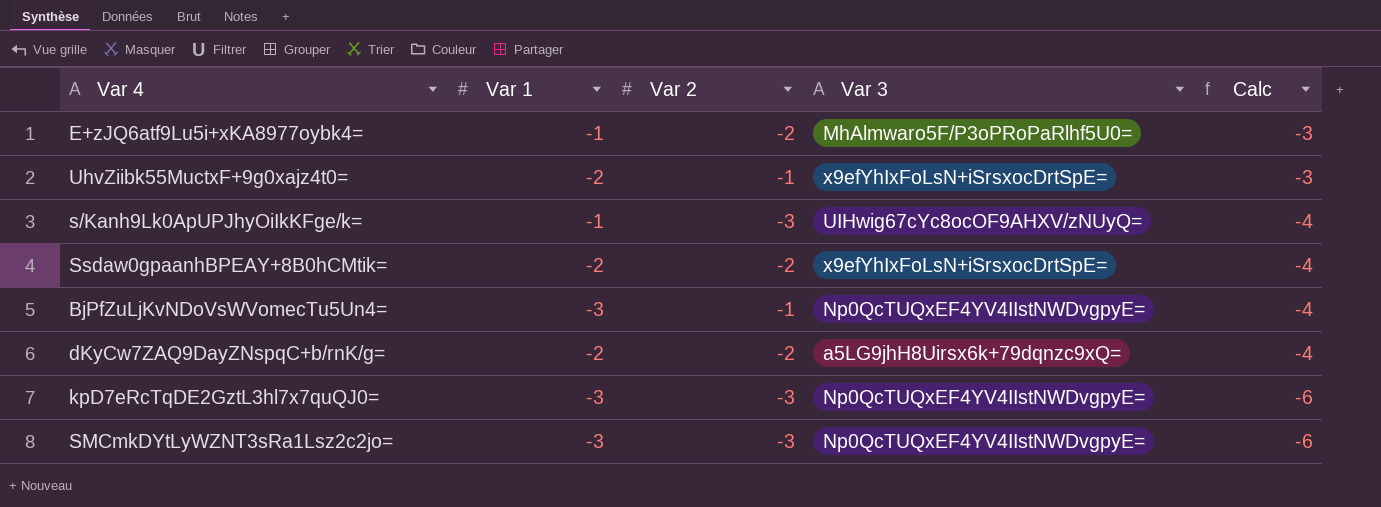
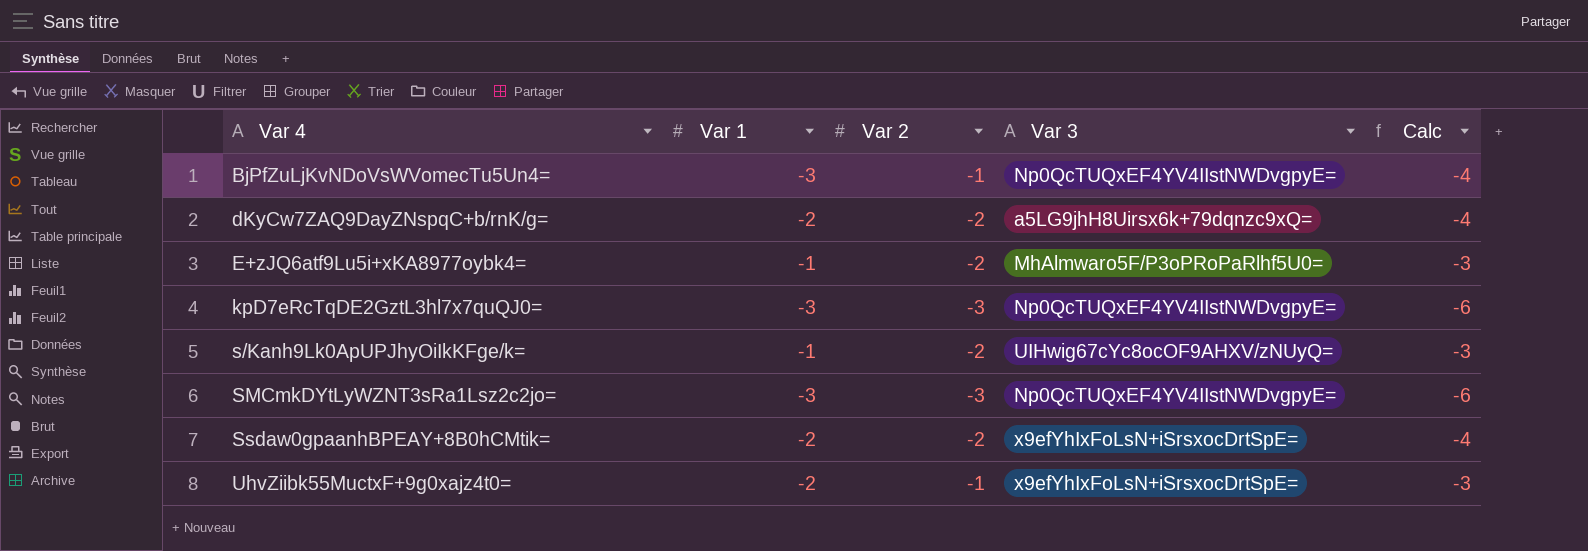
row order: Calc descending -> Var 4 ascending
s/Kanh9Lk0ApUPJhyOiIkKFge/k= | Var 2: -3 -> -2
s/Kanh9Lk0ApUPJhyOiIkKFge/k= | Calc: -4 -> -3

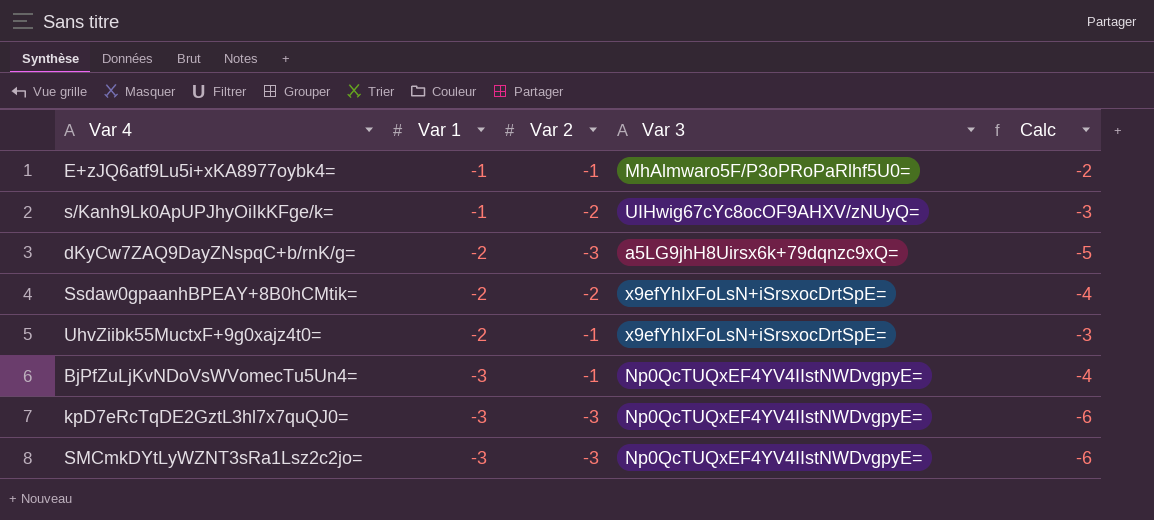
row order: Var 4 ascending -> Var 1 descending
E+zJQ6atf9Lu5i+xKA8977oybk4= | Var 2: -2 -> -1
E+zJQ6atf9Lu5i+xKA8977oybk4= | Calc: -3 -> -2
dKyCw7ZAQ9DayZNspqC+b/rnK/g= | Var 2: -2 -> -3
dKyCw7ZAQ9DayZNspqC+b/rnK/g= | Calc: -4 -> -5

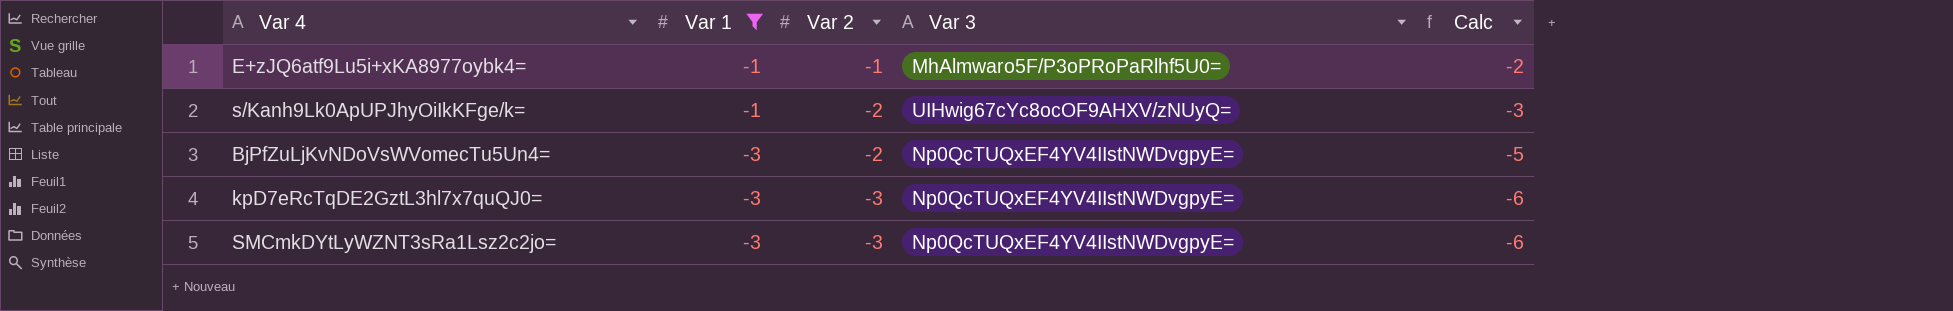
filter: none -> Var 1 != -2
BjPfZuLjKvNDoVsWVomecTu5Un4= | Var 2: -1 -> -2
BjPfZuLjKvNDoVsWVomecTu5Un4= | Calc: -4 -> -5

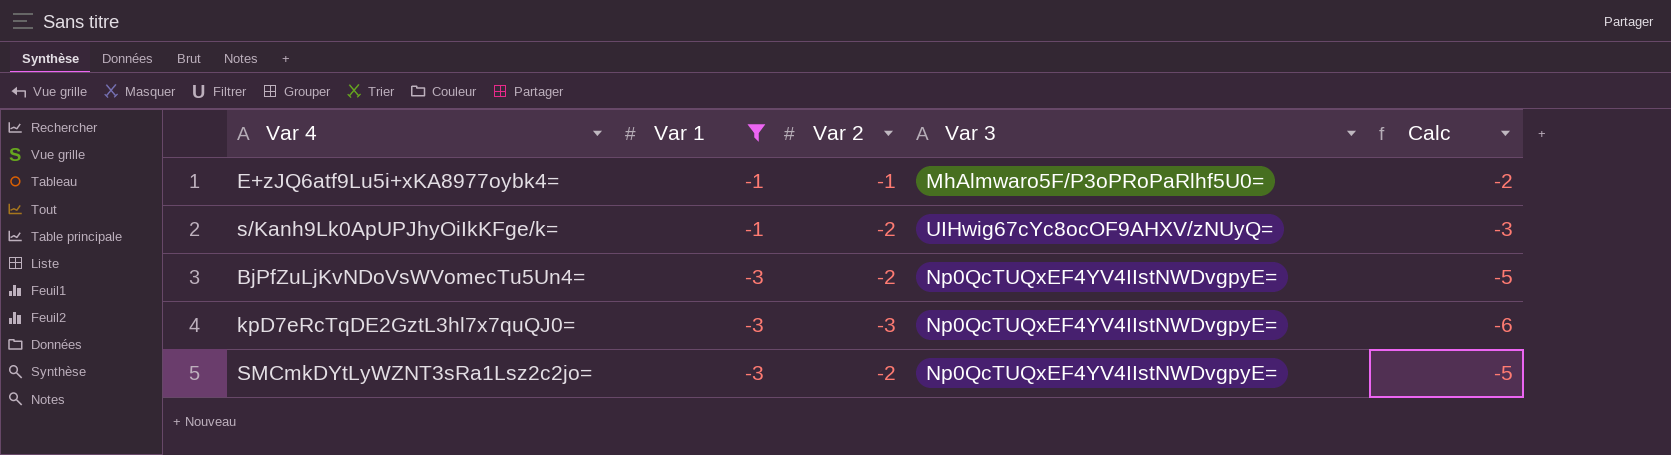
SMCmkDYtLyWZNT3sRa1Lsz2c2jo= | Var 2: -3 -> -2
SMCmkDYtLyWZNT3sRa1Lsz2c2jo= | Calc: -6 -> -5

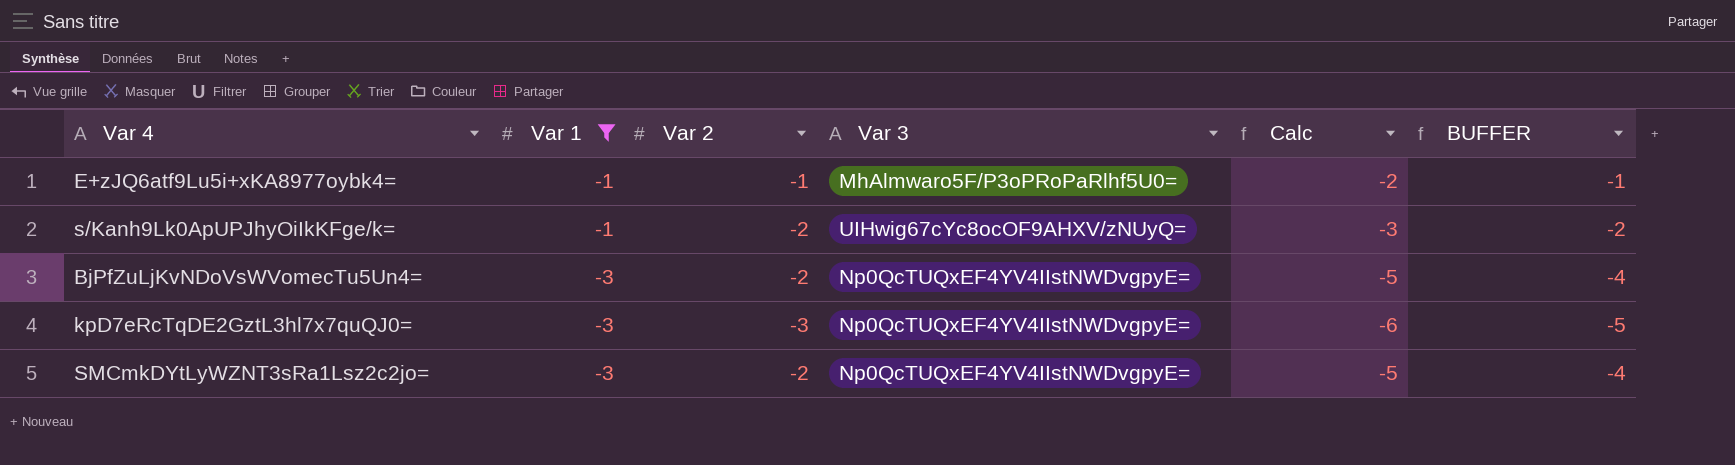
column BUFFER | formula: none -> [Calc] + 1

